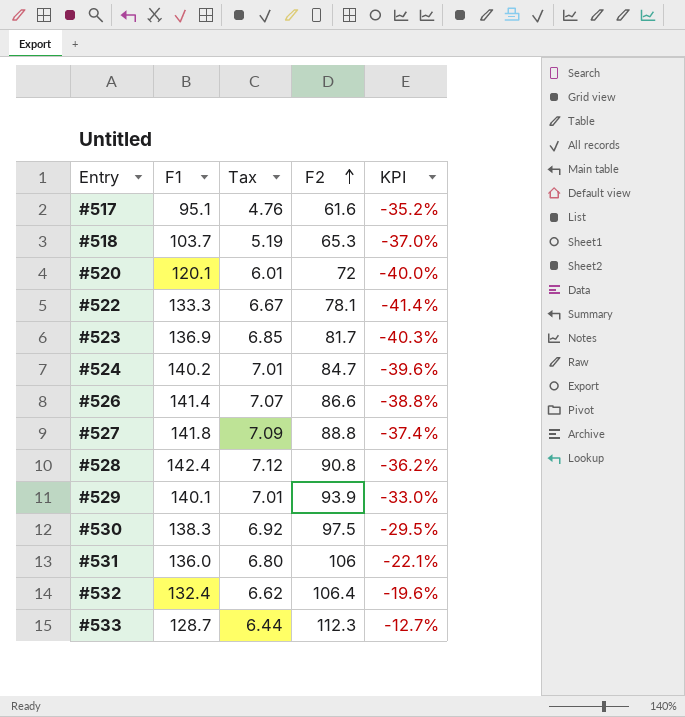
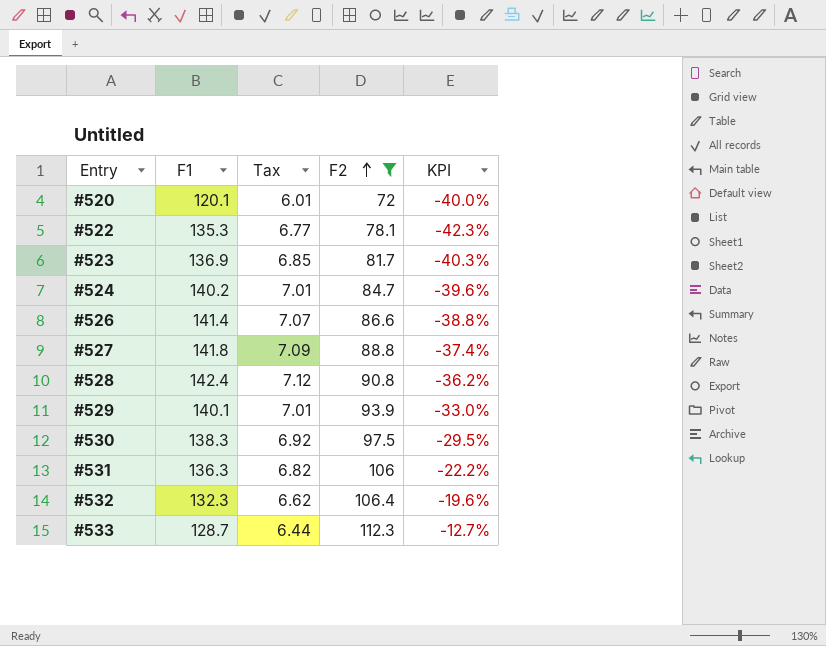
filter: none -> F2 >= 72
#522 | F1: 133.3 -> 135.3
#522 | Tax: 6.67 -> 6.77
#522 | KPI: -41.4% -> -42.3%
#531 | F1: 136.0 -> 136.3
#531 | Tax: 6.80 -> 6.82
#531 | KPI: -22.1% -> -22.2%
#532 | F1: 132.4 -> 132.3

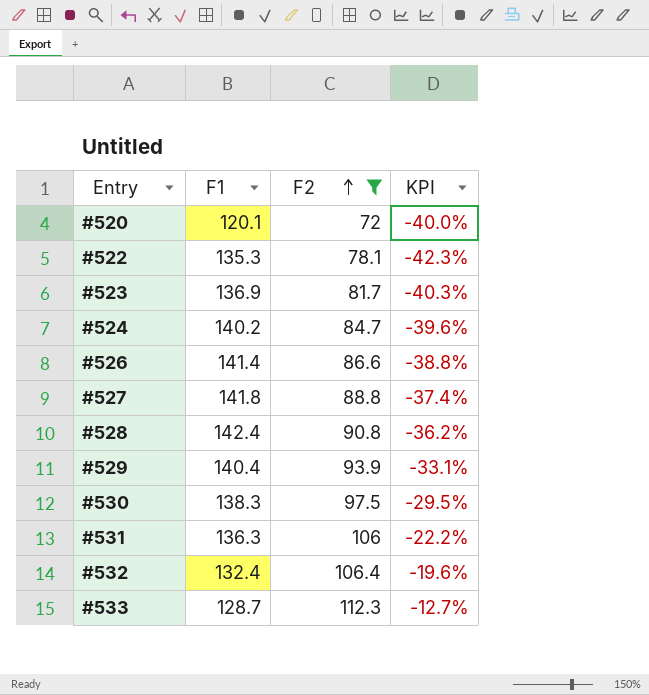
column Tax | formula: [F1] * 0.05 -> none
#529 | F1: 140.1 -> 140.4
#529 | KPI: -33.0% -> -33.1%
#532 | F1: 132.3 -> 132.4

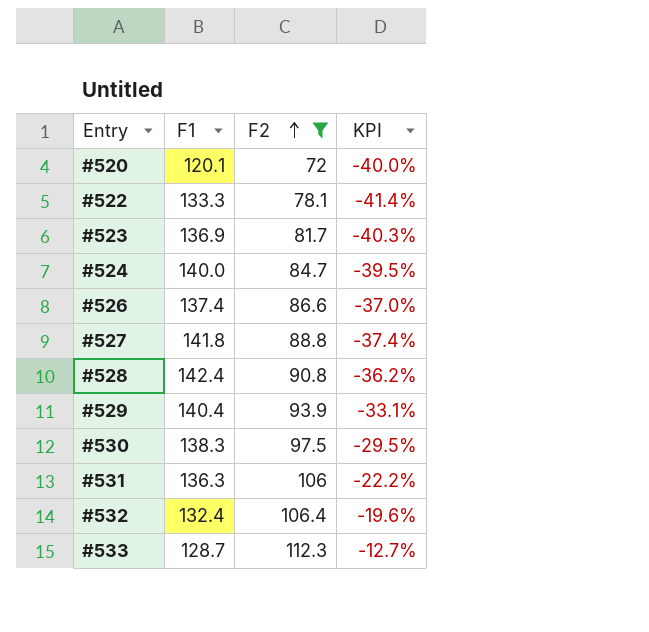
#522 | F1: 135.3 -> 133.3
#522 | KPI: -42.3% -> -41.4%
#524 | F1: 140.2 -> 140.0
#524 | KPI: -39.6% -> -39.5%
#526 | F1: 141.4 -> 137.4
#526 | KPI: -38.8% -> -37.0%

